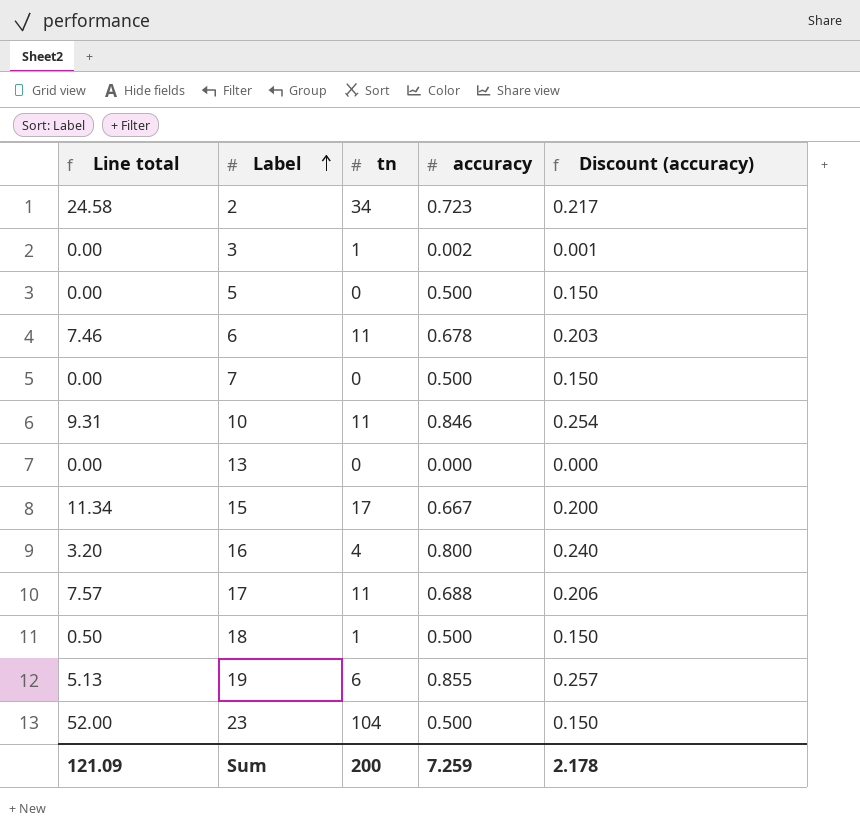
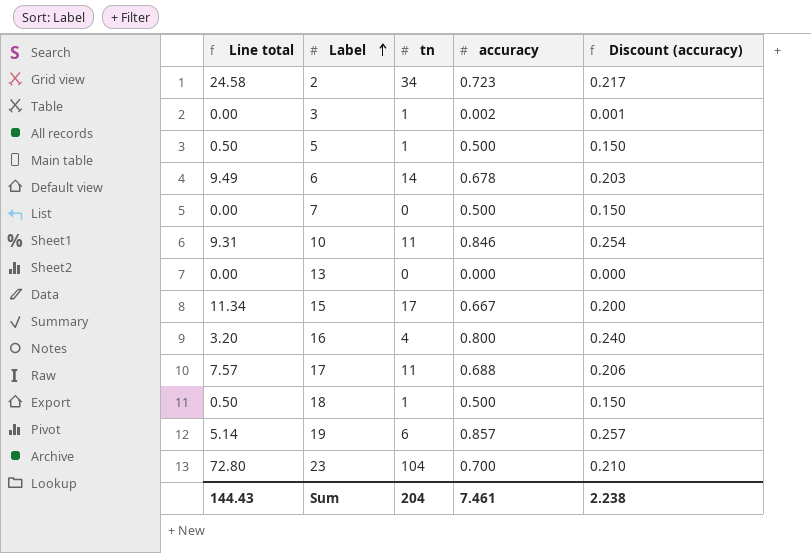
5 | Line total: 0.00 -> 0.50
5 | tn: 0 -> 1
6 | Line total: 7.46 -> 9.49
6 | tn: 11 -> 14
19 | Line total: 5.13 -> 5.14
19 | accuracy: 0.855 -> 0.857
23 | Line total: 52.00 -> 72.80
23 | accuracy: 0.500 -> 0.700
23 | Discount (accuracy): 0.150 -> 0.210
Sum | Line total: 121.09 -> 144.43
Sum | tn: 200 -> 204
Sum | accuracy: 7.259 -> 7.461
Sum | Discount (accuracy): 2.178 -> 2.238

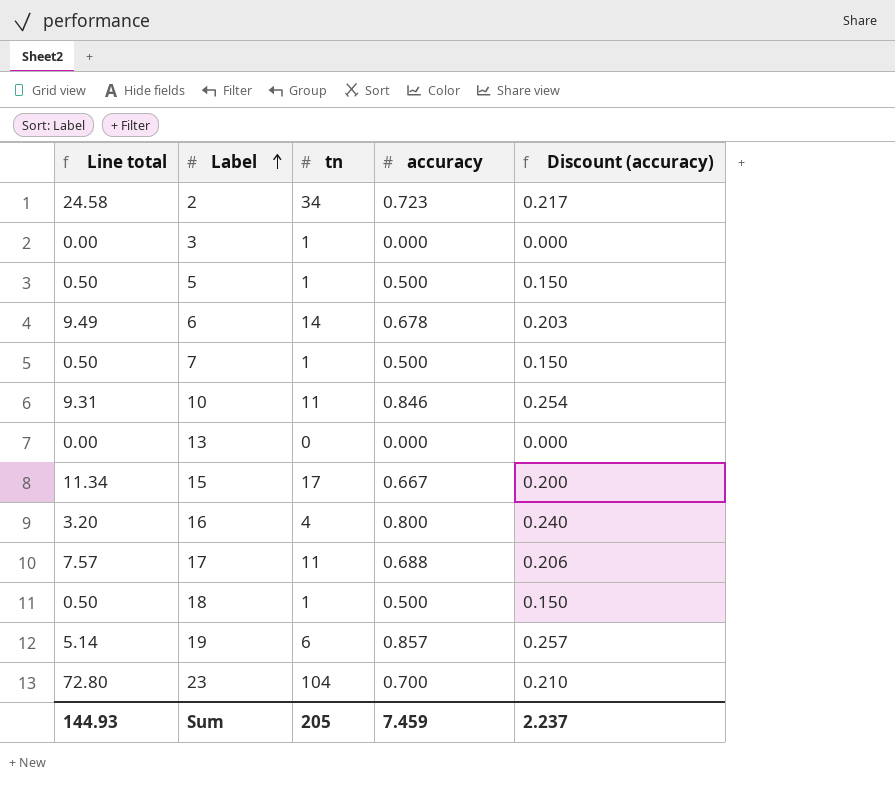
3 | accuracy: 0.002 -> 0.000
3 | Discount (accuracy): 0.001 -> 0.000
7 | Line total: 0.00 -> 0.50
7 | tn: 0 -> 1
Sum | Line total: 144.43 -> 144.93
Sum | tn: 204 -> 205
Sum | accuracy: 7.461 -> 7.459
Sum | Discount (accuracy): 2.238 -> 2.237

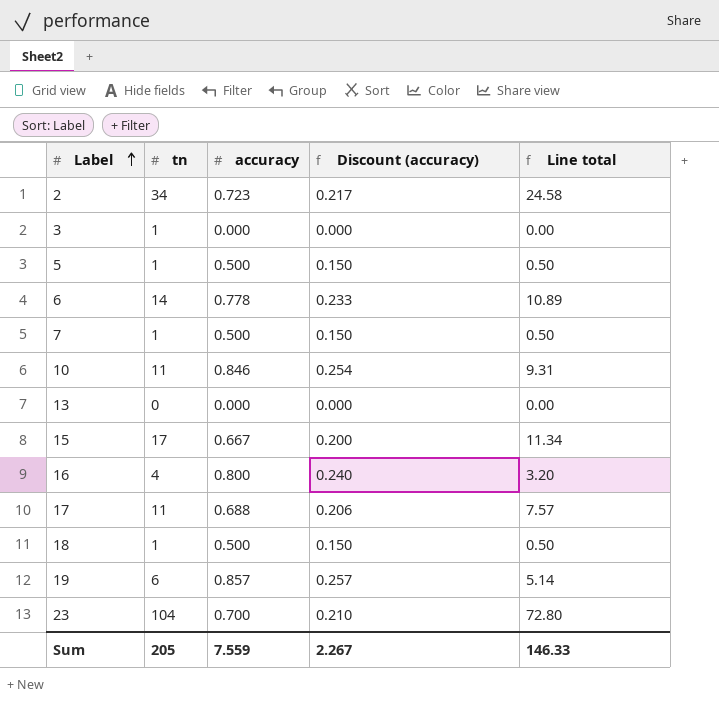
column Line total | position: 1 -> 5
6 | accuracy: 0.678 -> 0.778
6 | Discount (accuracy): 0.203 -> 0.233
6 | Line total: 9.49 -> 10.89
Sum | accuracy: 7.459 -> 7.559
Sum | Discount (accuracy): 2.237 -> 2.267
Sum | Line total: 144.93 -> 146.33

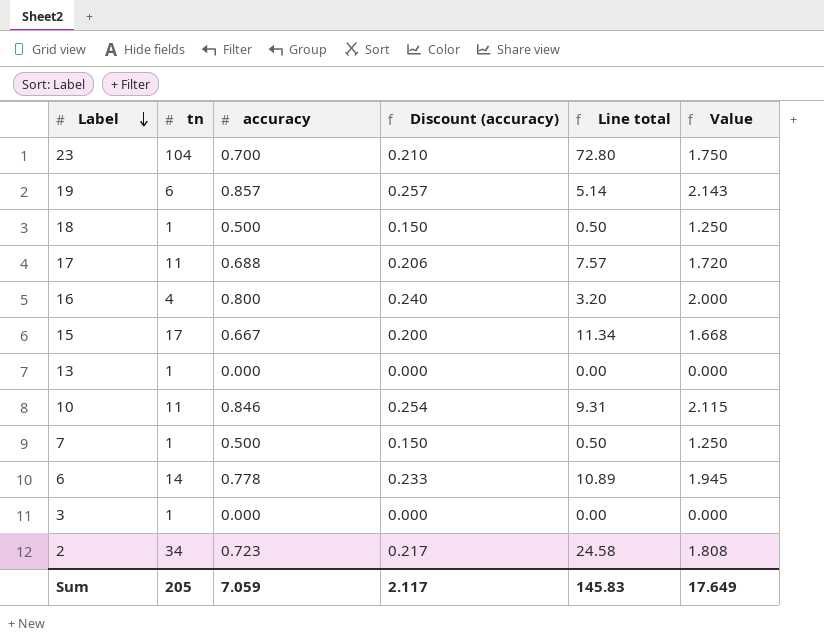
row order: Label ascending -> Label descending
column Value | formula: none -> [accuracy] * 2.5
row 5: 1 | 0.500 | 0.150 | 0.50 -> none
13 | tn: 0 -> 1
Sum | accuracy: 7.559 -> 7.059
Sum | Discount (accuracy): 2.267 -> 2.117
Sum | Line total: 146.33 -> 145.83

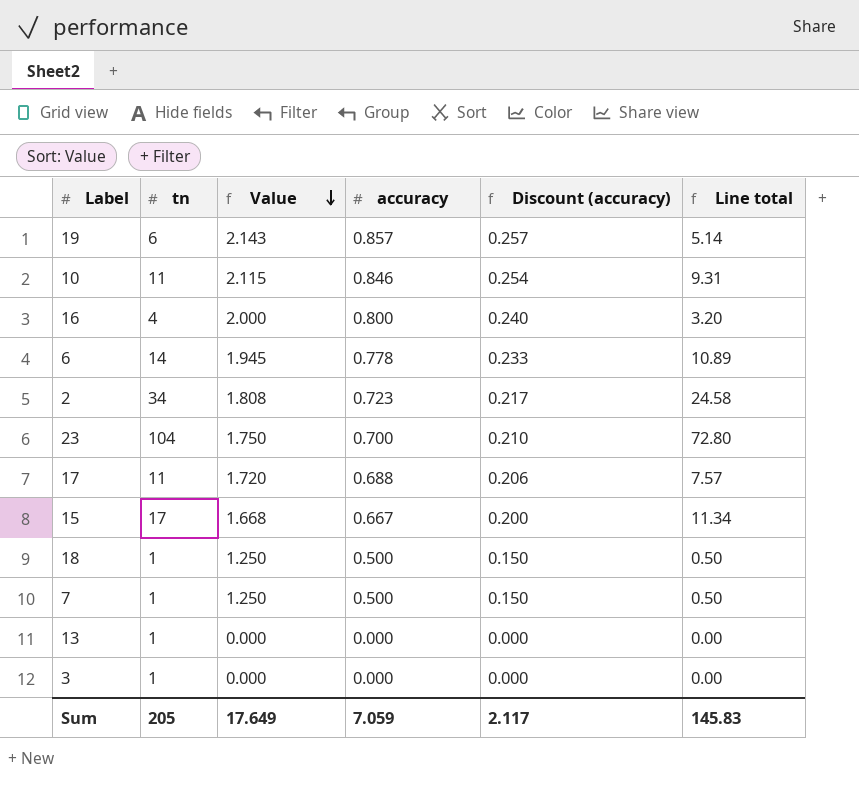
row order: Label descending -> Value descending
column Value | position: 6 -> 3

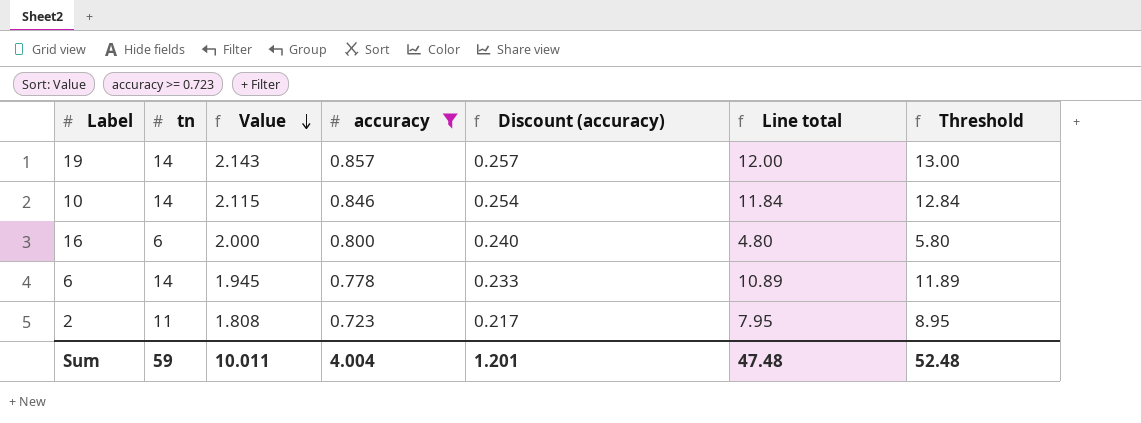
filter: none -> accuracy >= 0.723
column Threshold | formula: none -> [Line total] + 1
19 | tn: 6 -> 14
19 | Line total: 5.14 -> 12.00
10 | tn: 11 -> 14
10 | Line total: 9.31 -> 11.84
16 | tn: 4 -> 6
16 | Line total: 3.20 -> 4.80
2 | tn: 34 -> 11
2 | Line total: 24.58 -> 7.95
Sum | tn: 205 -> 59
Sum | Value: 17.649 -> 10.011
Sum | accuracy: 7.059 -> 4.004
Sum | Discount (accuracy): 2.117 -> 1.201
Sum | Line total: 145.83 -> 47.48

